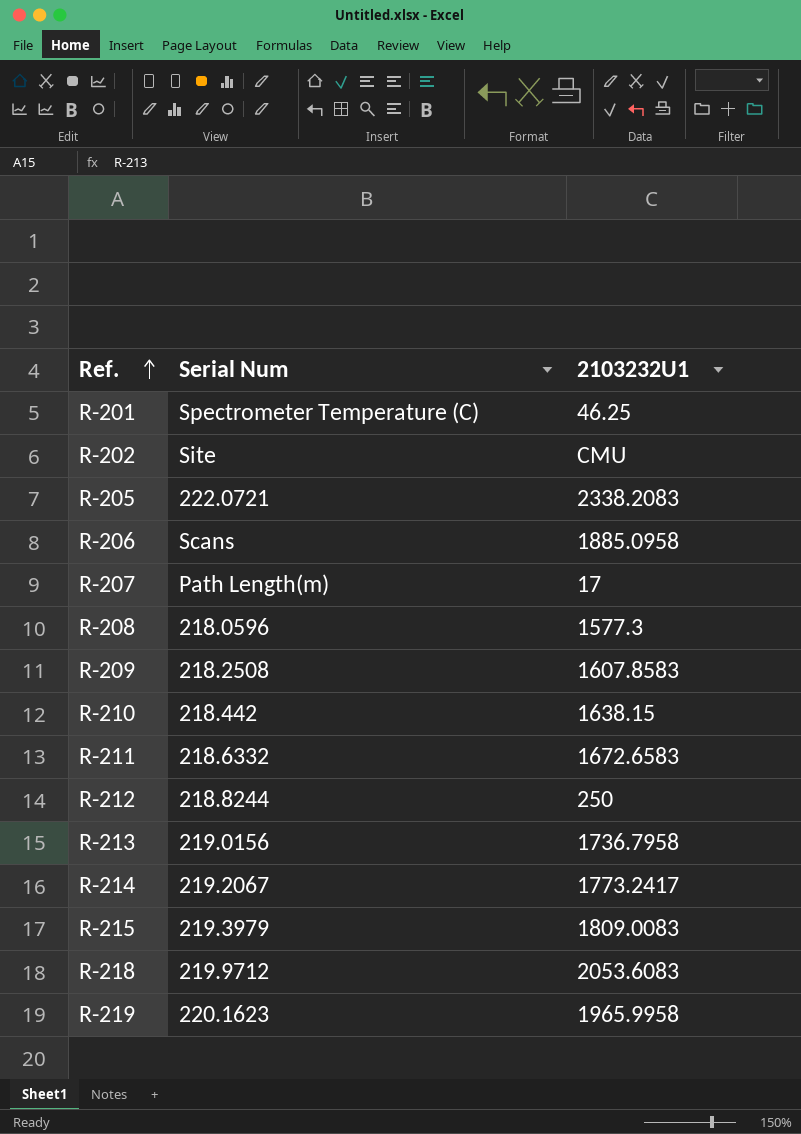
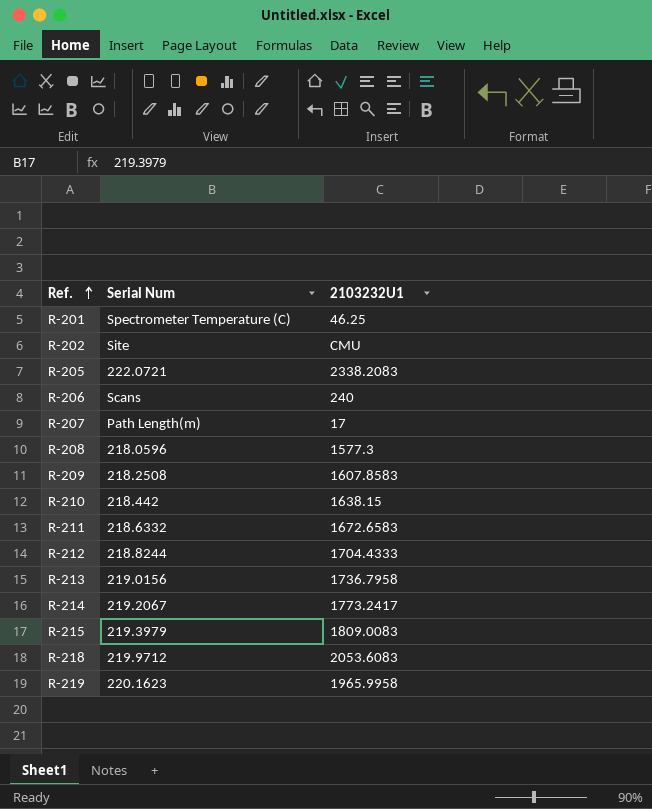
R-206 | 2103232U1: 1885.0958 -> 240
R-212 | 2103232U1: 250 -> 1704.4333

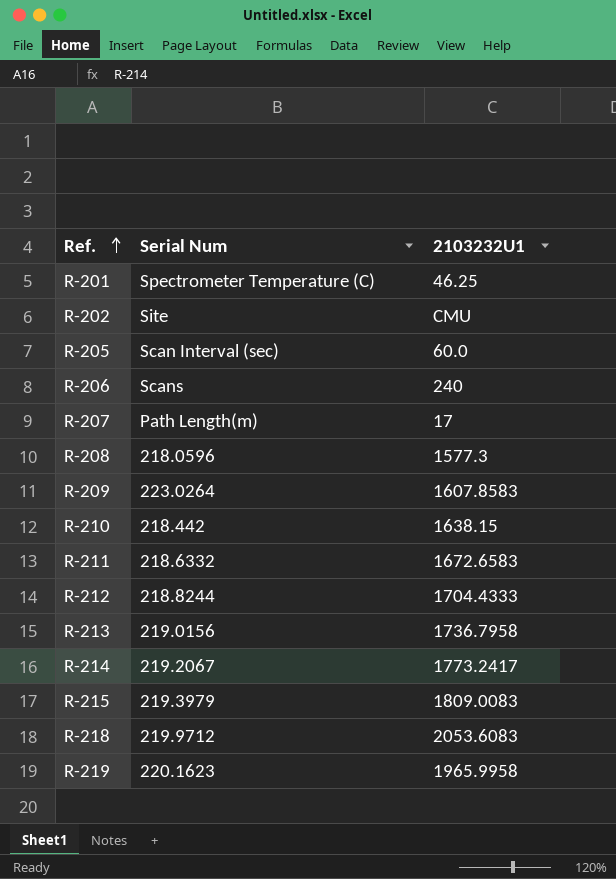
R-205 | Serial Num: 222.0721 -> Scan Interval (sec)
R-205 | 2103232U1: 2338.2083 -> 60.0
R-209 | Serial Num: 218.2508 -> 223.0264

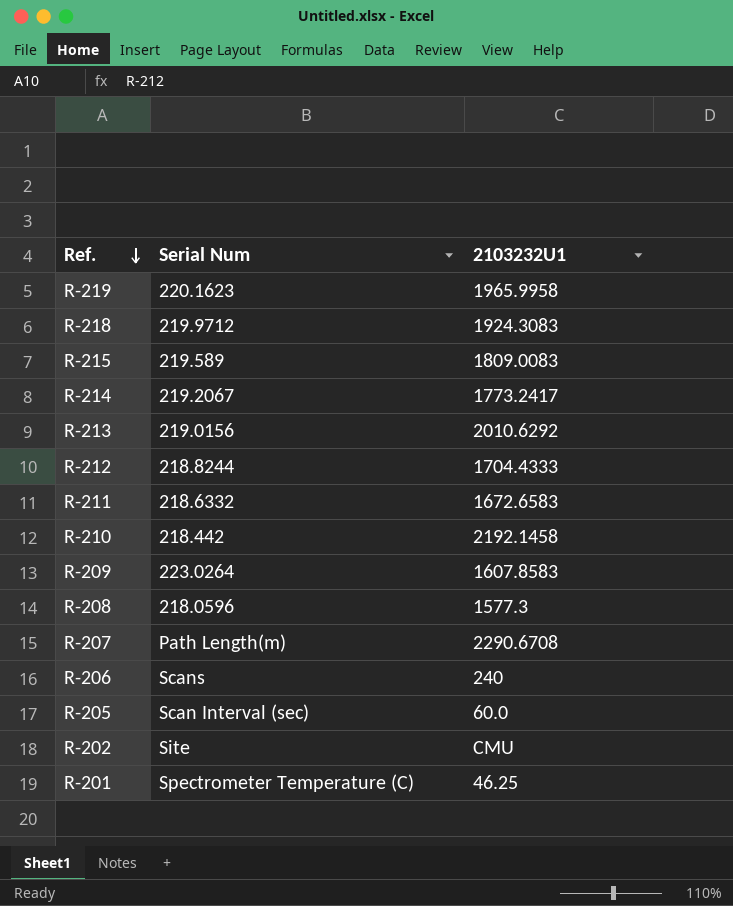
row order: Ref. ascending -> Ref. descending
R-218 | 2103232U1: 2053.6083 -> 1924.3083
R-215 | Serial Num: 219.3979 -> 219.589
R-213 | 2103232U1: 1736.7958 -> 2010.6292
R-210 | 2103232U1: 1638.15 -> 2192.1458
R-207 | 2103232U1: 17 -> 2290.6708

